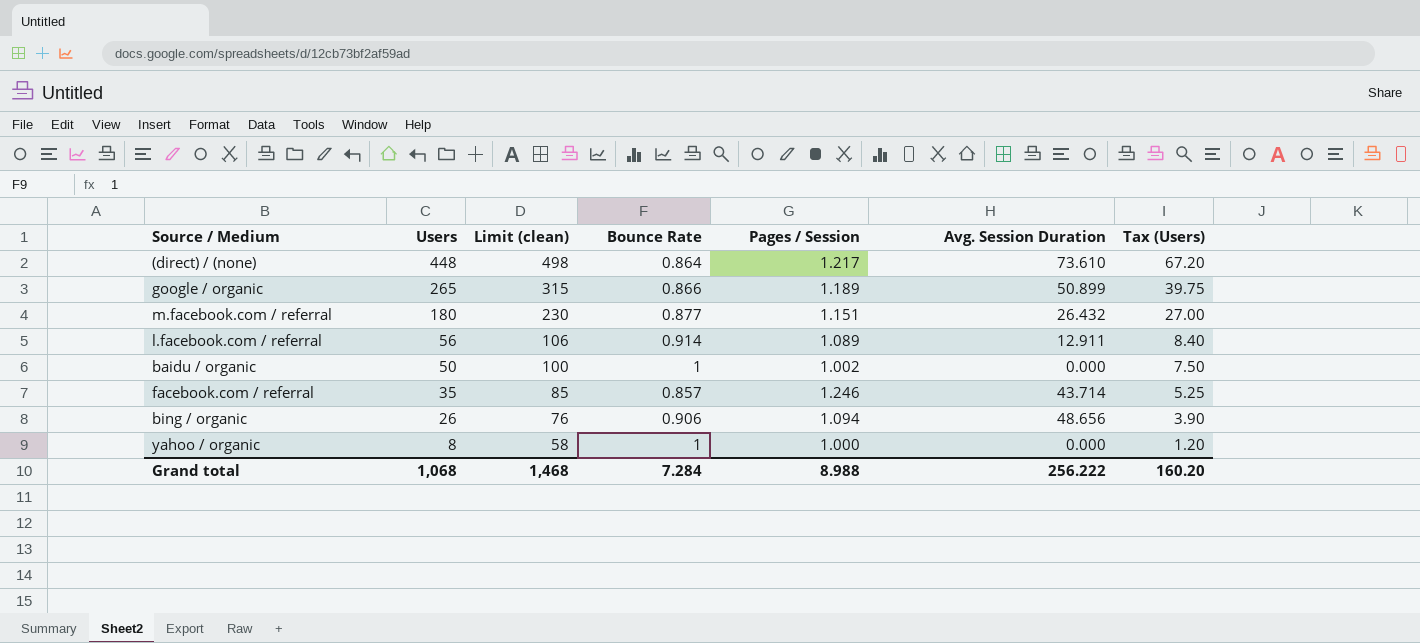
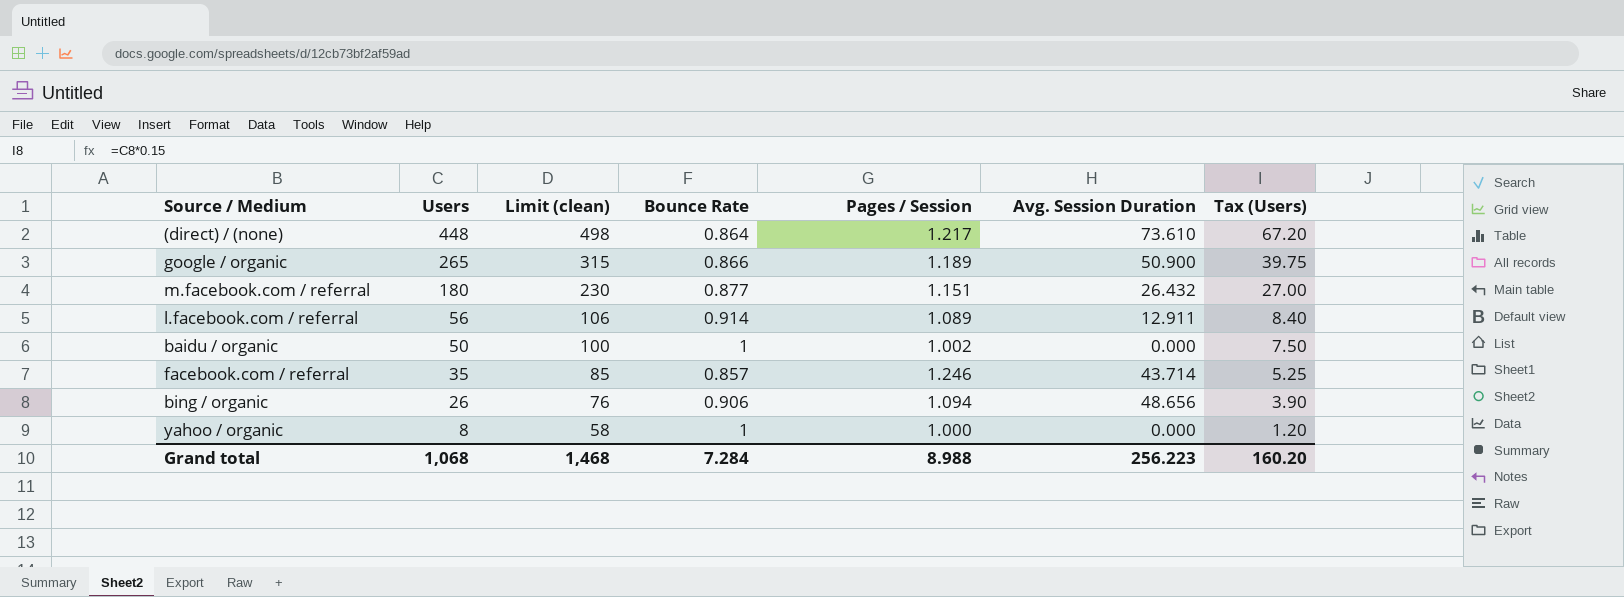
google / organic | Avg. Session Duration: 50.899 -> 50.900
Grand total | Avg. Session Duration: 256.222 -> 256.223

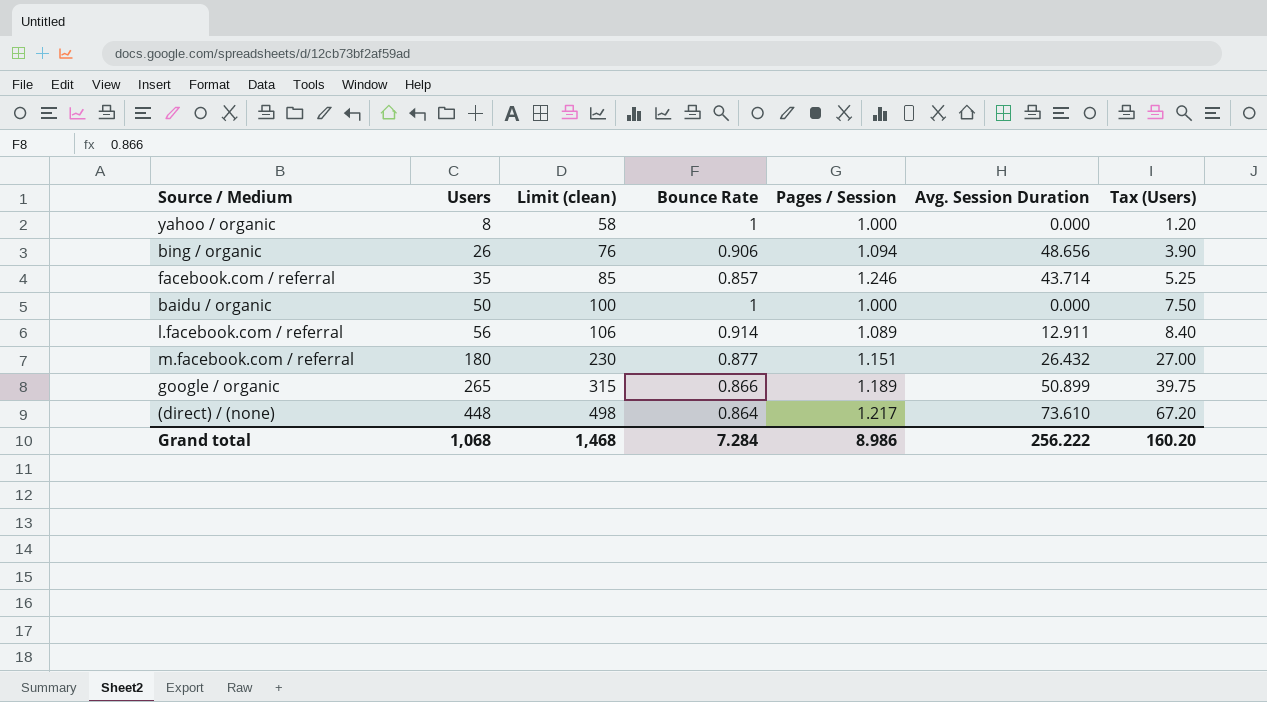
row order: Users descending -> Users ascending
baidu / organic | Pages / Session: 1.002 -> 1.000
google / organic | Avg. Session Duration: 50.900 -> 50.899
Grand total | Pages / Session: 8.988 -> 8.986
Grand total | Avg. Session Duration: 256.223 -> 256.222

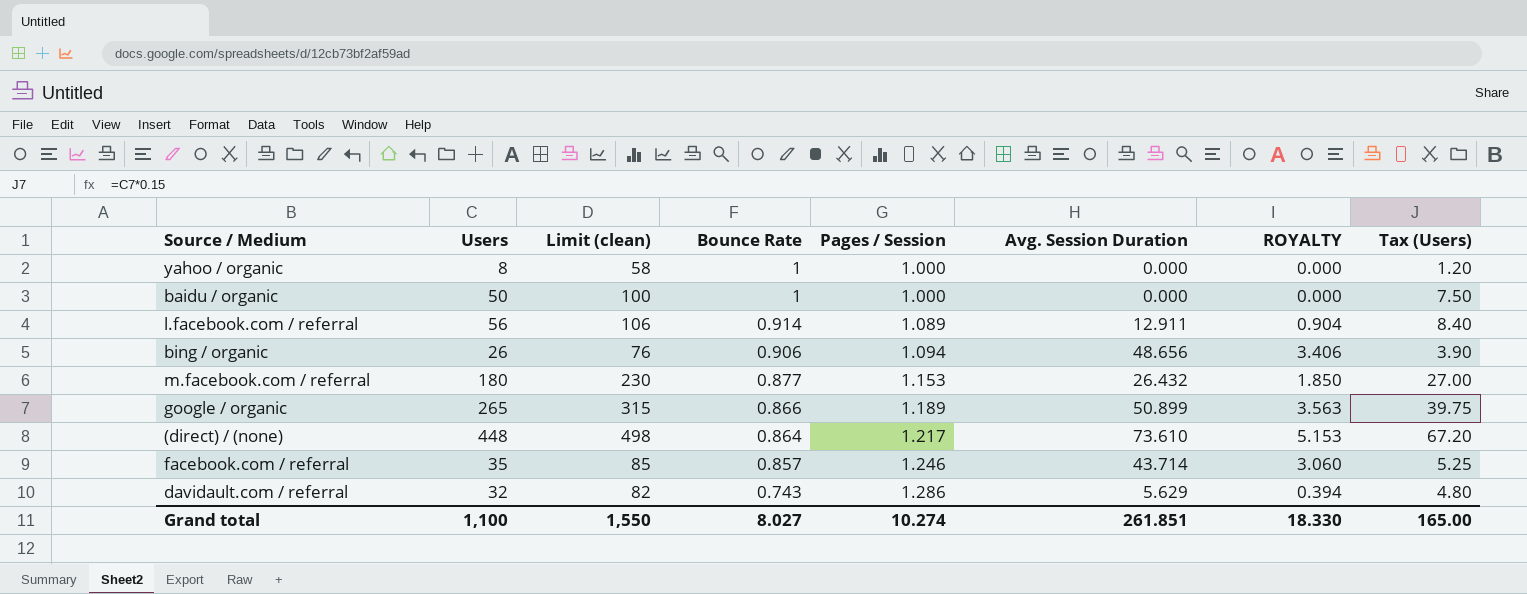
row order: Users ascending -> Bounce Rate descending
column ROYALTY | formula: none -> [Avg. Session Duration] * 0.07
m.facebook.com / referral | Pages / Session: 1.151 -> 1.153
row davidault.com / referral: none -> 32 | 82 | 0.743 | 1.286 | 5.629 | 0.394 | 4.80
Grand total | Users: 1,068 -> 1,100
Grand total | Limit (clean): 1,468 -> 1,550
Grand total | Bounce Rate: 7.284 -> 8.027
Grand total | Pages / Session: 8.986 -> 10.274
Grand total | Avg. Session Duration: 256.222 -> 261.851
Grand total | Tax (Users): 160.20 -> 165.00

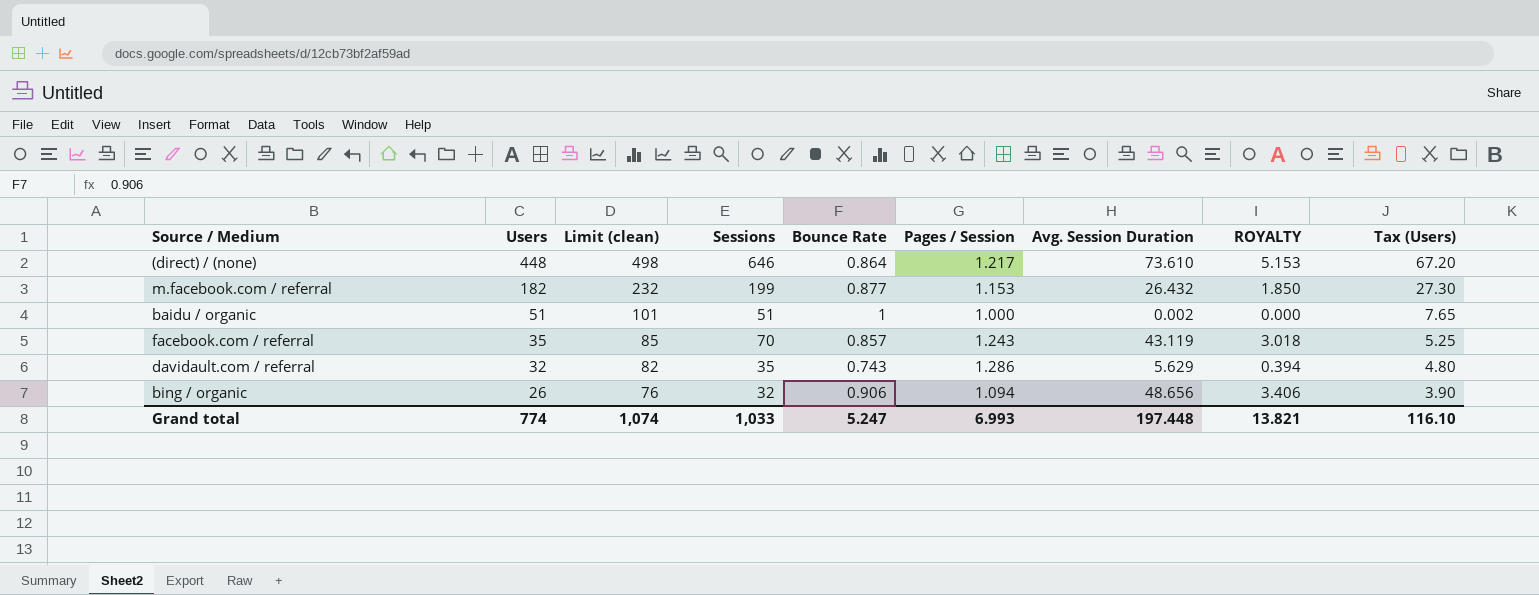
row order: Bounce Rate descending -> Users descending
column Sessions | position: none -> 4
row yahoo / organic: 8 | 58 | 1 | 1.000 | 0.000 | 0.000 | 1.20 -> none
row l.facebook.com / referral: 56 | 106 | 0.914 | 1.089 | 12.911 | 0.904 | 8.40 -> none
row google / organic: 265 | 315 | 0.866 | 1.189 | 50.899 | 3.563 | 39.75 -> none
m.facebook.com / referral | Users: 180 -> 182
m.facebook.com / referral | Limit (clean): 230 -> 232
m.facebook.com / referral | Tax (Users): 27.00 -> 27.30
baidu / organic | Users: 50 -> 51
baidu / organic | Limit (clean): 100 -> 101
baidu / organic | Avg. Session Duration: 0.000 -> 0.002
baidu / organic | Tax (Users): 7.50 -> 7.65
facebook.com / referral | Pages / Session: 1.246 -> 1.243
facebook.com / referral | Avg. Session Duration: 43.714 -> 43.119
facebook.com / referral | ROYALTY: 3.060 -> 3.018
Grand total | Users: 1,100 -> 774
Grand total | Limit (clean): 1,550 -> 1,074
Grand total | Bounce Rate: 8.027 -> 5.247
Grand total | Pages / Session: 10.274 -> 6.993
Grand total | Avg. Session Duration: 261.851 -> 197.448
Grand total | ROYALTY: 18.330 -> 13.821
Grand total | Tax (Users): 165.00 -> 116.10

